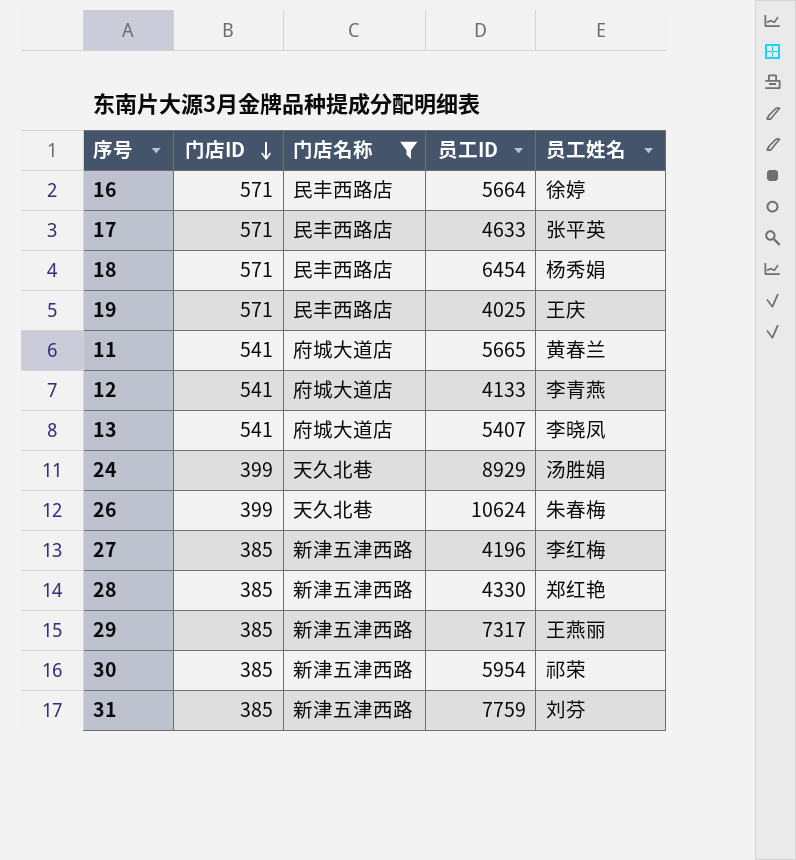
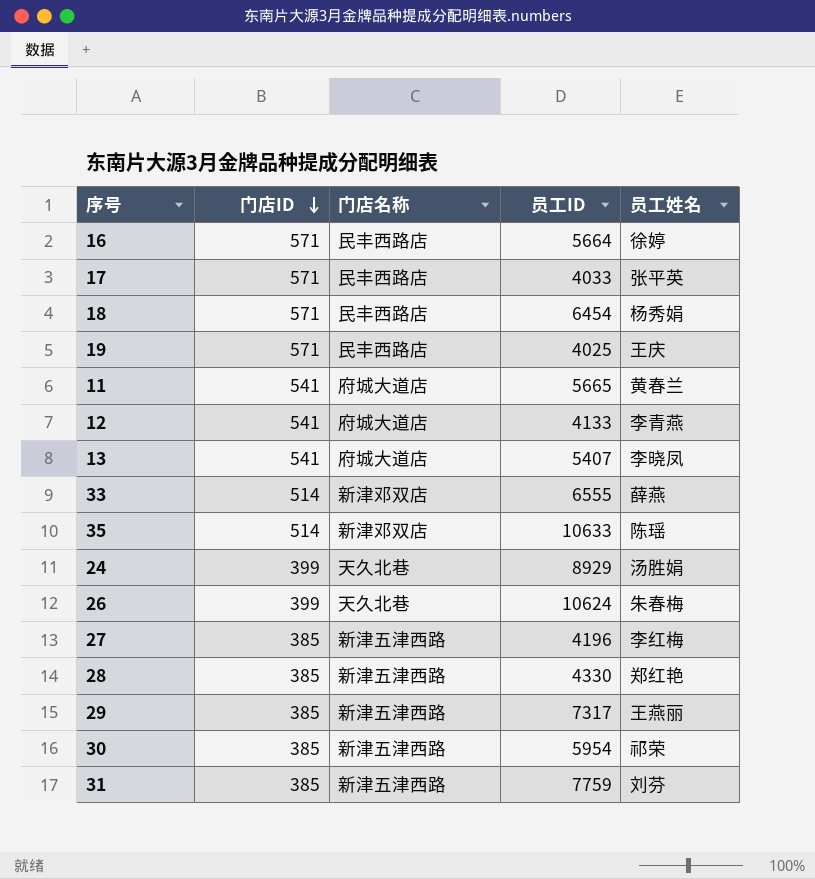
filter: 门店名称 != 新津邓双店 -> none
17 | 员工ID: 4633 -> 4033

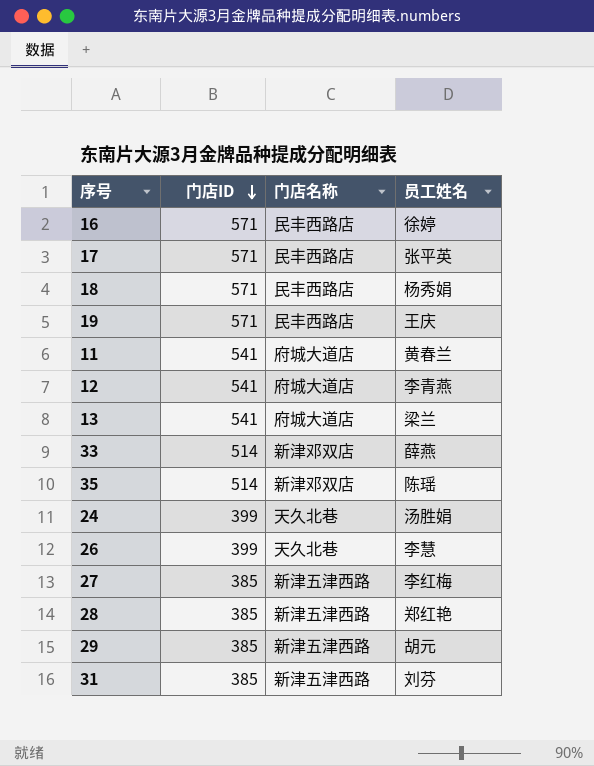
column 员工ID | position: 4 -> none
row 30: 385 | 新津五津西路 | 5954 | 祁荣 -> none
13 | 员工姓名: 李晓凤 -> 梁兰
26 | 员工姓名: 朱春梅 -> 李慧
29 | 员工姓名: 王燕丽 -> 胡元

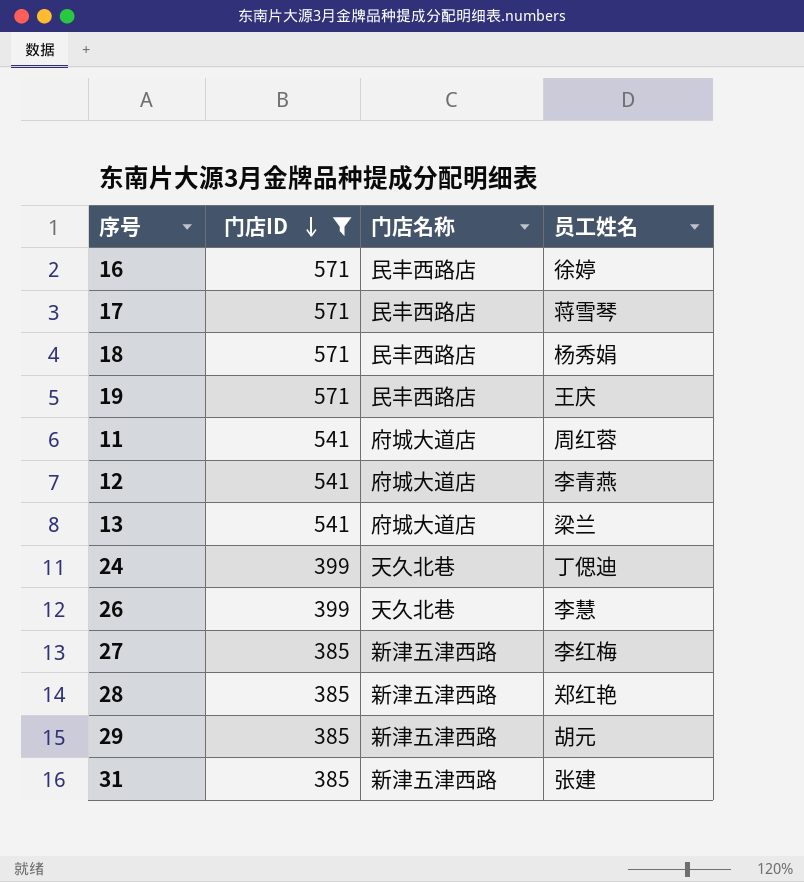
filter: none -> 门店ID != 514
17 | 员工姓名: 张平英 -> 蒋雪琴
11 | 员工姓名: 黄春兰 -> 周红蓉
24 | 员工姓名: 汤胜娟 -> 丁偲迪
31 | 员工姓名: 刘芬 -> 张建

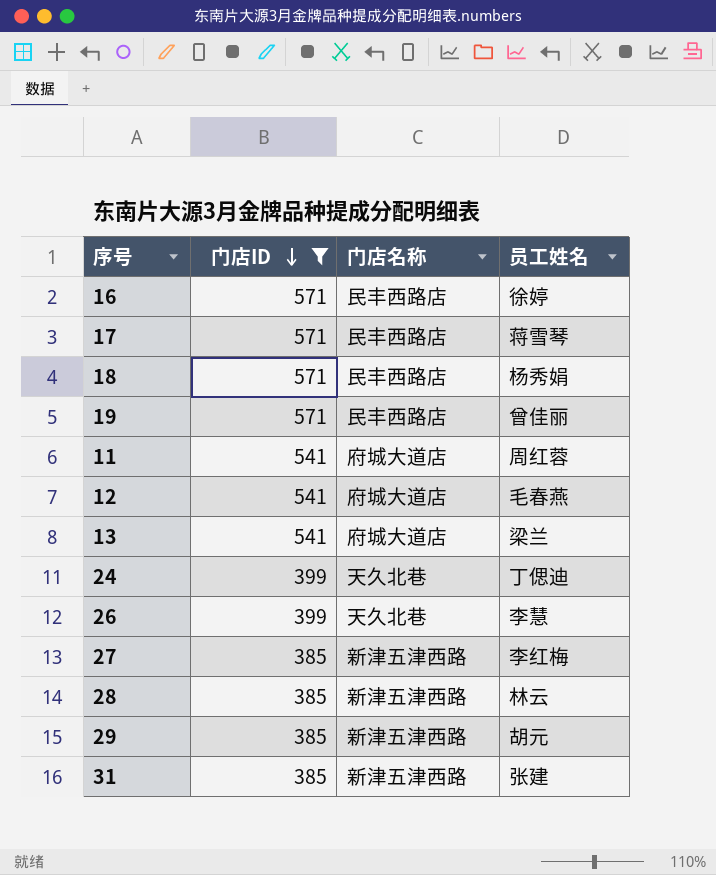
19 | 员工姓名: 王庆 -> 曾佳丽
12 | 员工姓名: 李青燕 -> 毛春燕
28 | 员工姓名: 郑红艳 -> 林云

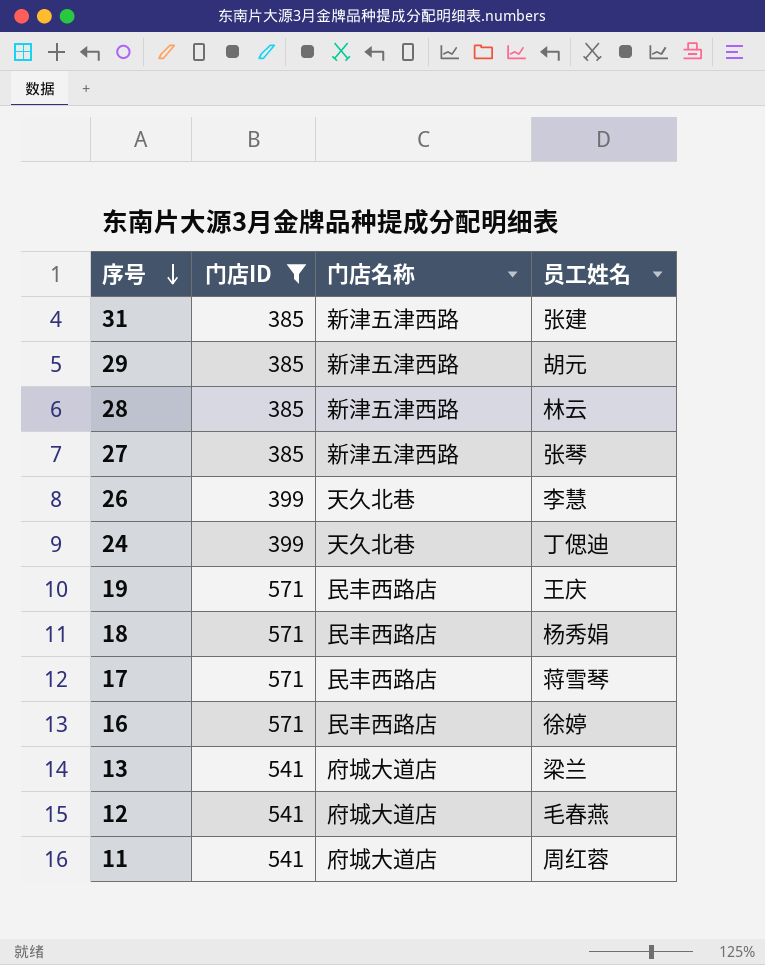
row order: 门店ID descending -> 序号 descending
27 | 员工姓名: 李红梅 -> 张琴
19 | 员工姓名: 曾佳丽 -> 王庆

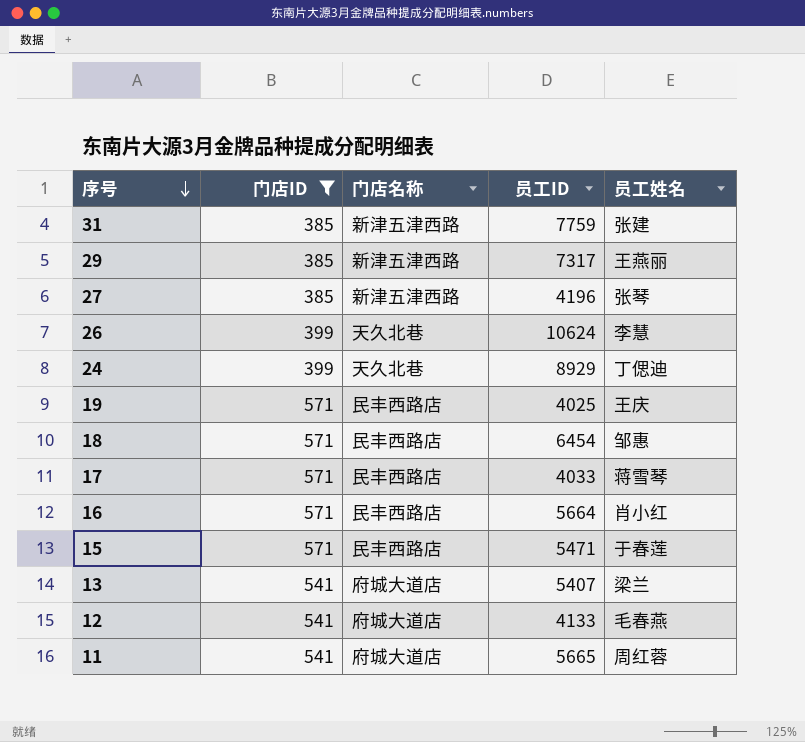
column 员工ID | position: none -> 4
row 28: 385 | 新津五津西路 | 林云 -> none
29 | 员工姓名: 胡元 -> 王燕丽
18 | 员工姓名: 杨秀娟 -> 邹惠
16 | 员工姓名: 徐婷 -> 肖小红
row 15: none -> 571 | 民丰西路店 | 5471 | 于春莲

